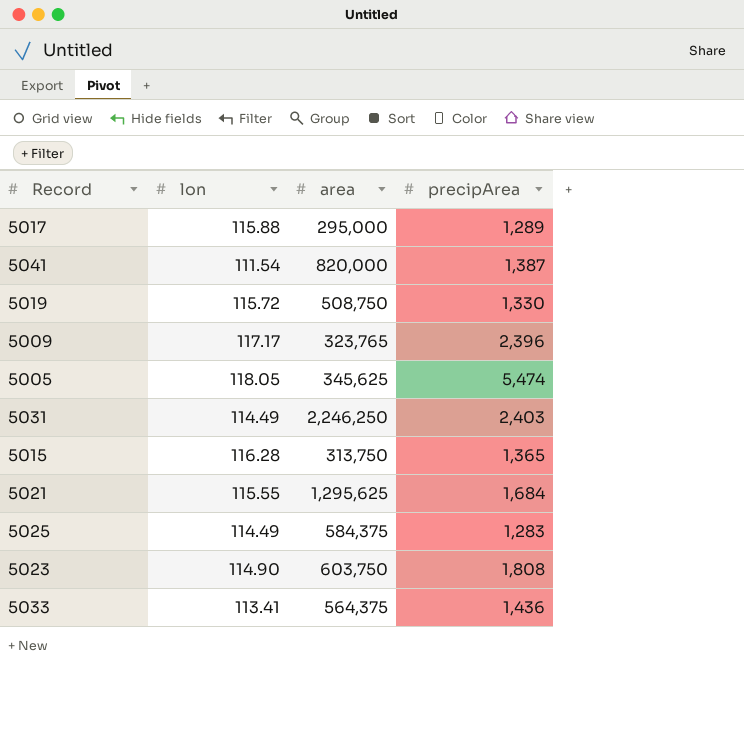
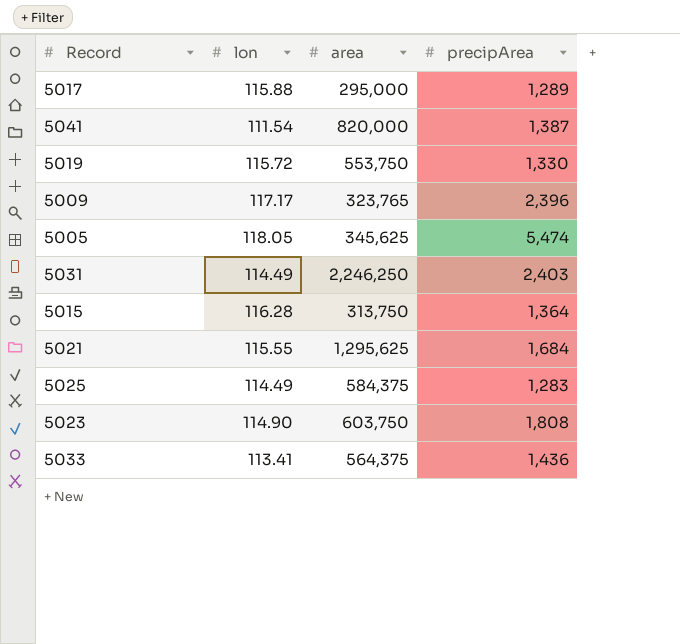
5019 | area: 508,750 -> 553,750
5015 | precipArea: 1,365 -> 1,364

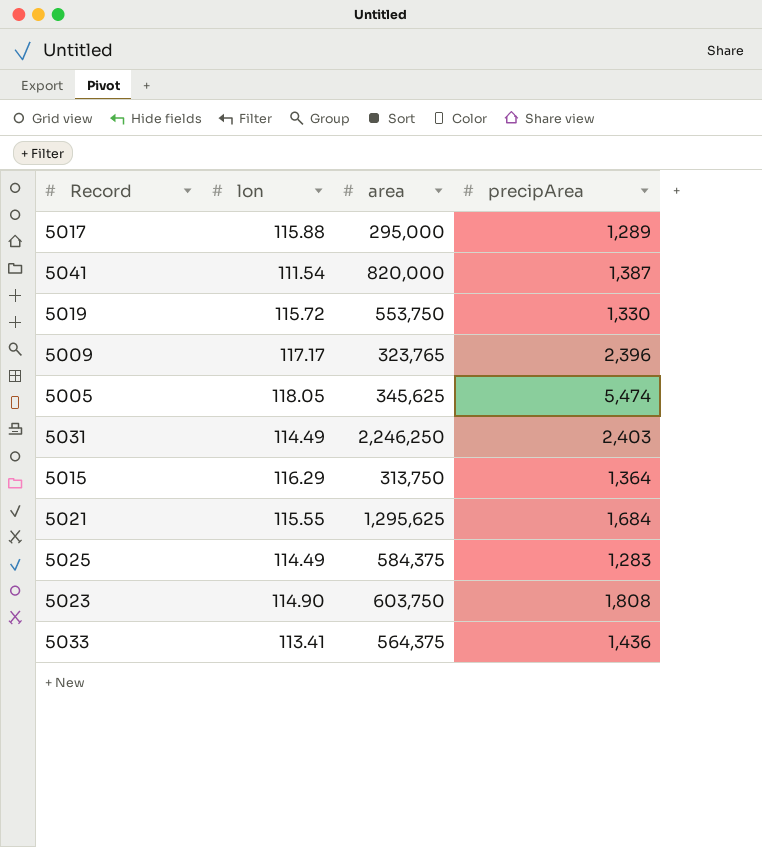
5015 | lon: 116.28 -> 116.29

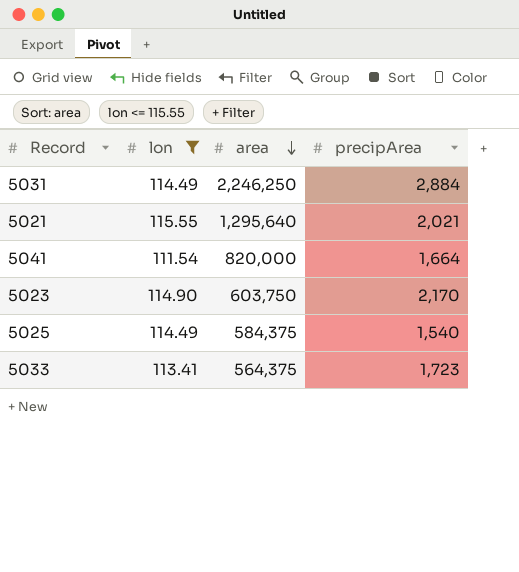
filter: none -> lon <= 115.55
row order: none -> area descending
5031 | precipArea: 2,403 -> 2,884
5021 | area: 1,295,625 -> 1,295,640
5021 | precipArea: 1,684 -> 2,021
5041 | precipArea: 1,387 -> 1,664
5023 | precipArea: 1,808 -> 2,170
5025 | precipArea: 1,283 -> 1,540
5033 | precipArea: 1,436 -> 1,723

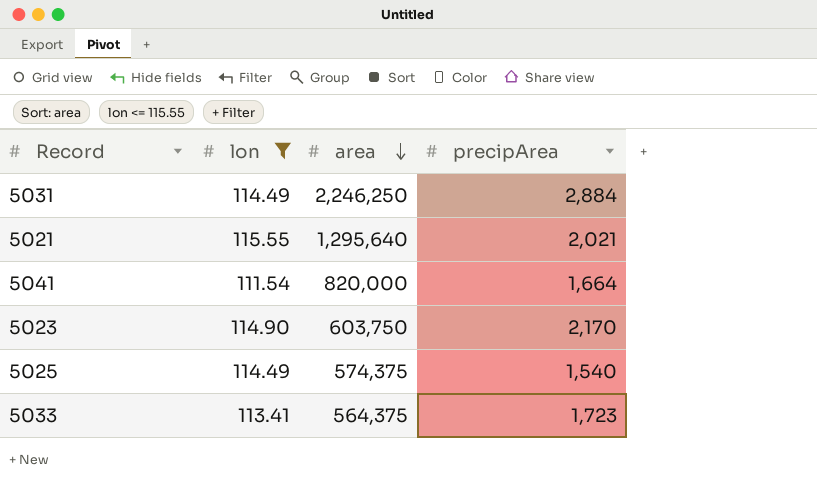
5025 | area: 584,375 -> 574,375

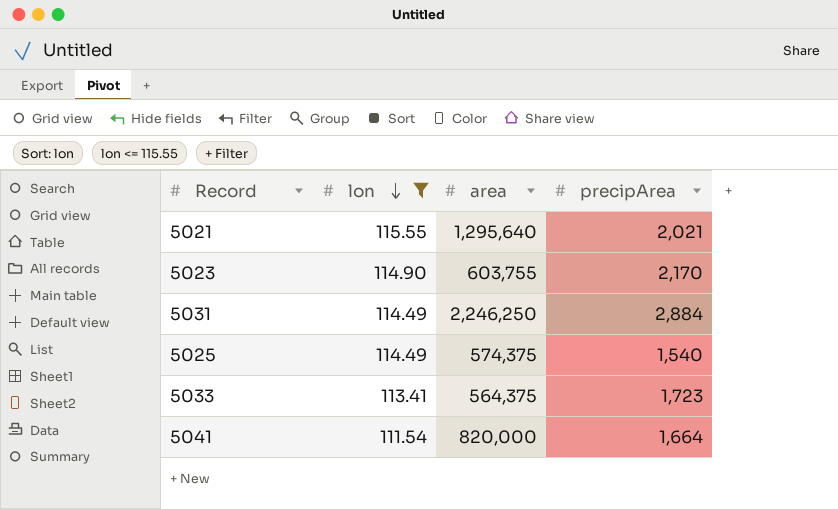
row order: area descending -> lon descending
5023 | area: 603,750 -> 603,755

